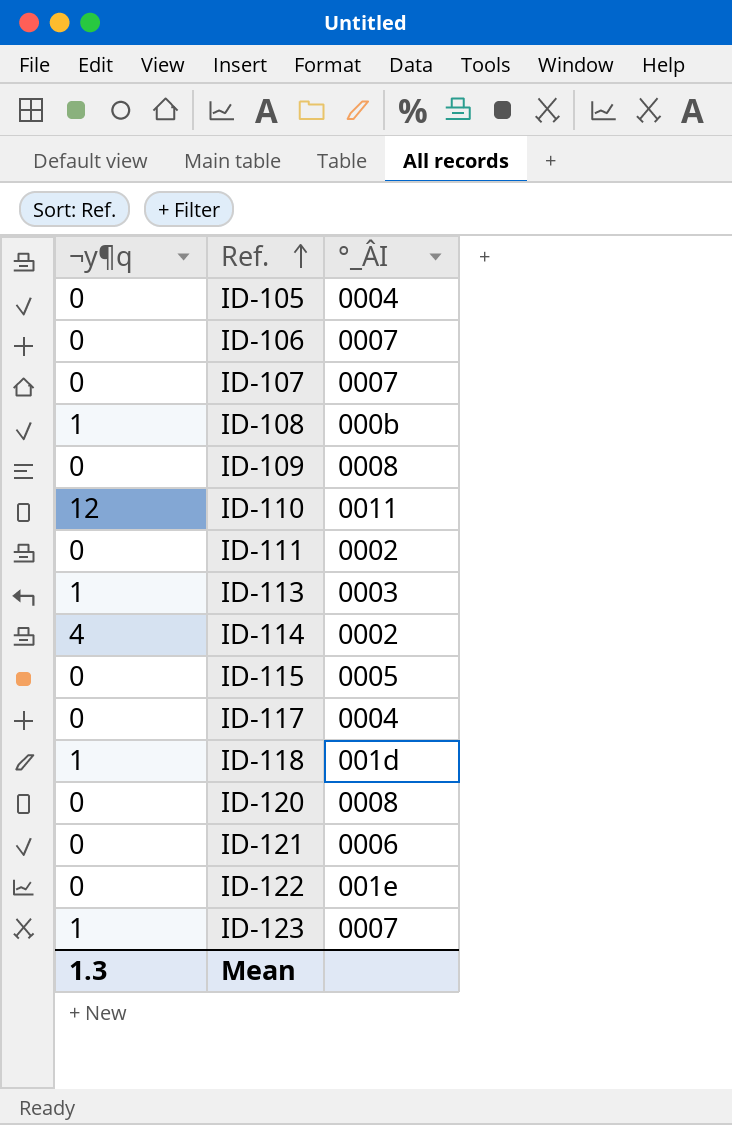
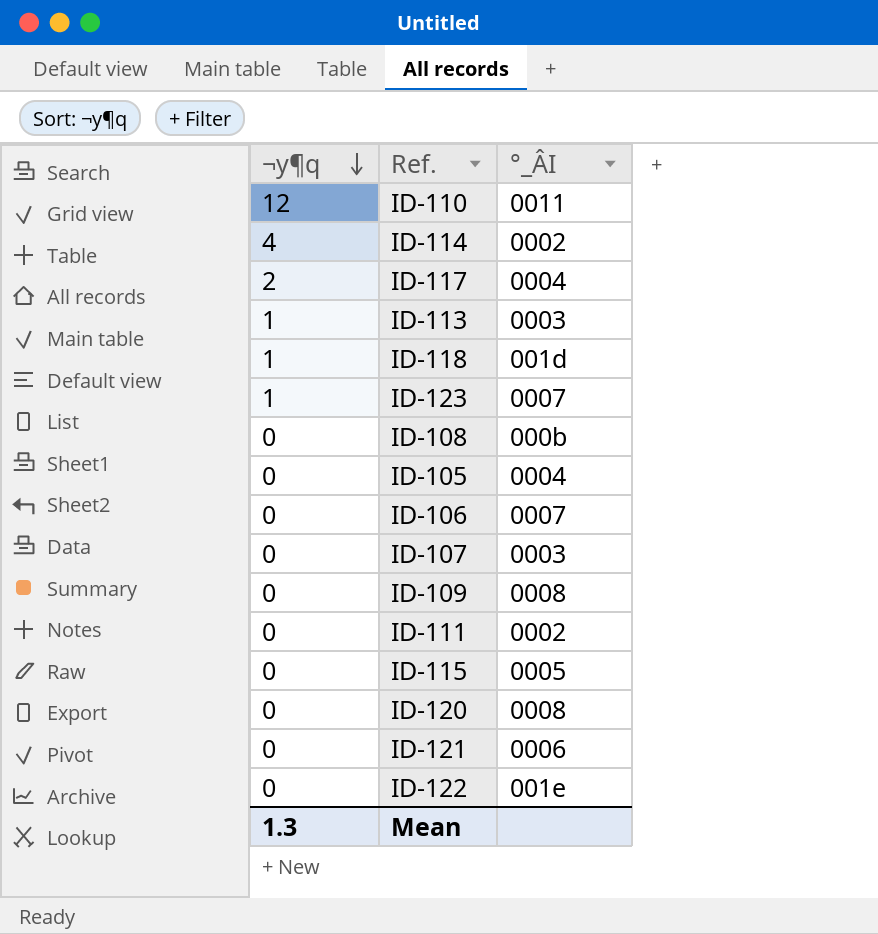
row order: Ref. ascending -> ¬y¶q descending
ID-117 | ¬y¶q: 0 -> 2
ID-108 | ¬y¶q: 1 -> 0
ID-107 | °_ÂI: 0007 -> 0003

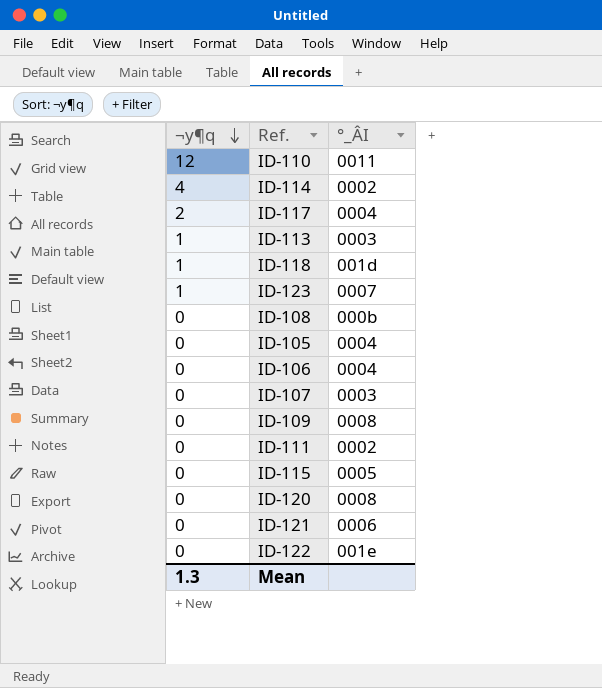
ID-106 | °_ÂI: 0007 -> 0004

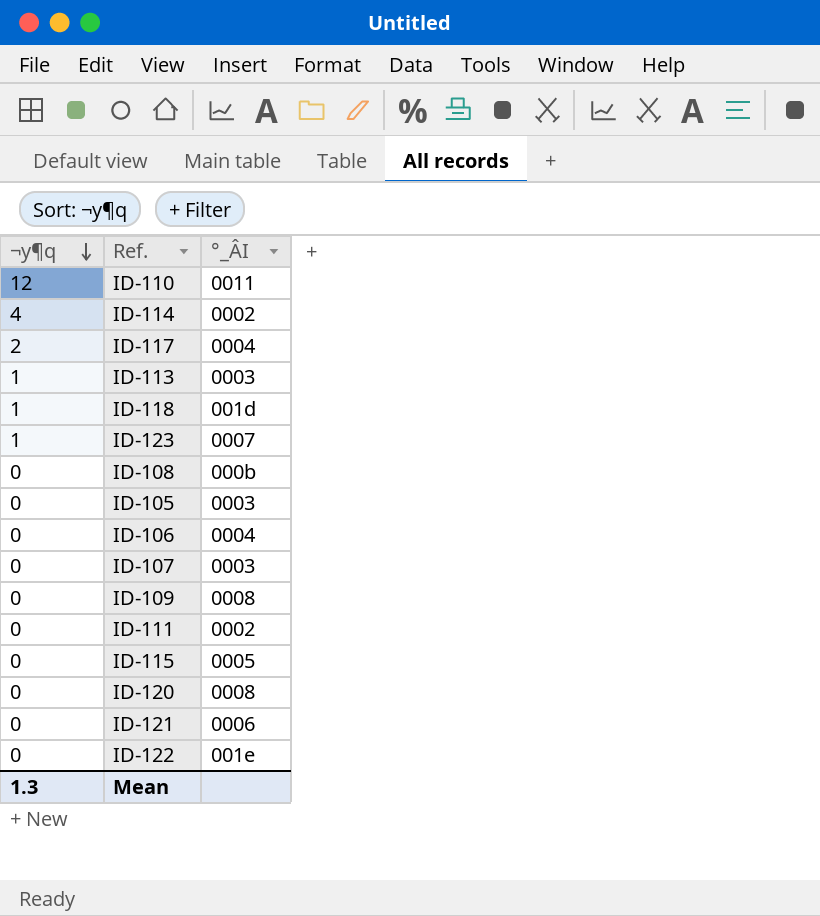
ID-105 | °_ÂI: 0004 -> 0003

